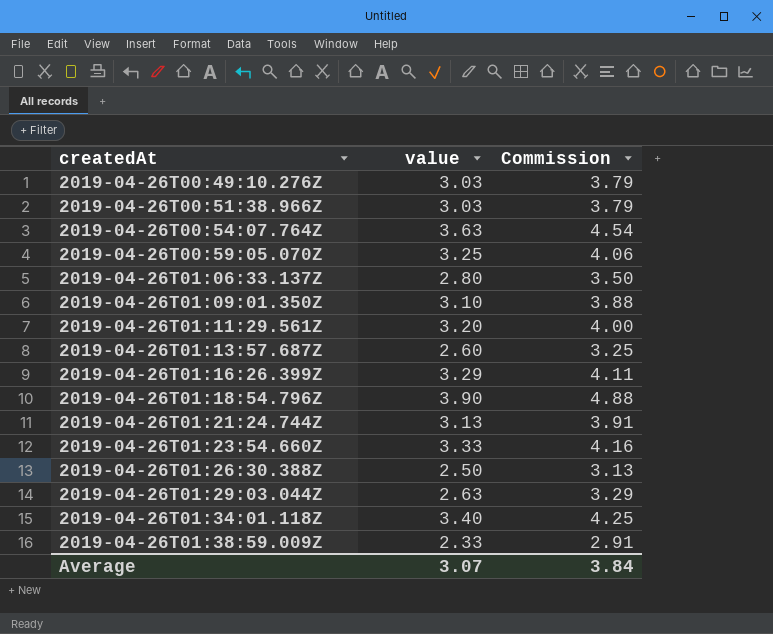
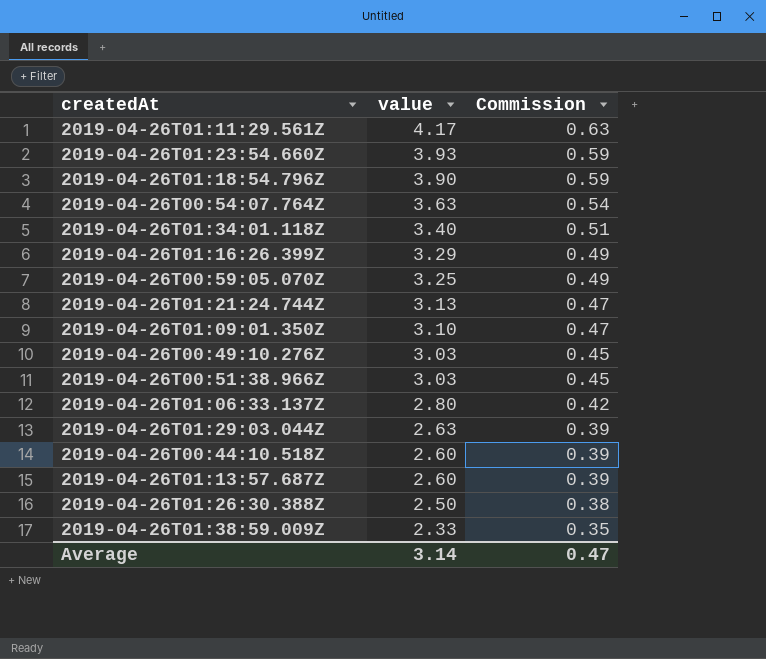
row order: createdAt ascending -> value descending
column Commission | formula: [value] * 1.25 -> [value] * 0.15
2019-04-26T01:11:29.561Z | value: 3.20 -> 4.17
2019-04-26T01:23:54.660Z | value: 3.33 -> 3.93
row 2019-04-26T00:44:10.518Z: none -> 2.60 | 0.39
Average | value: 3.07 -> 3.14
Average | Commission: 3.84 -> 0.47

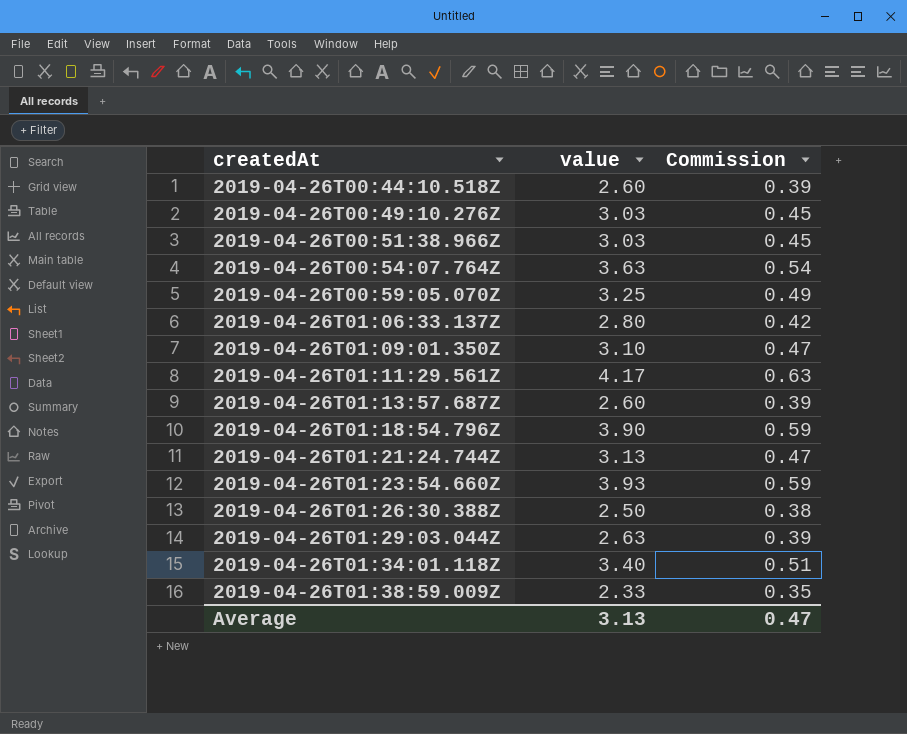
row order: value descending -> createdAt ascending
row 2019-04-26T01:16:26.399Z: 3.29 | 0.49 -> none
Average | value: 3.14 -> 3.13

